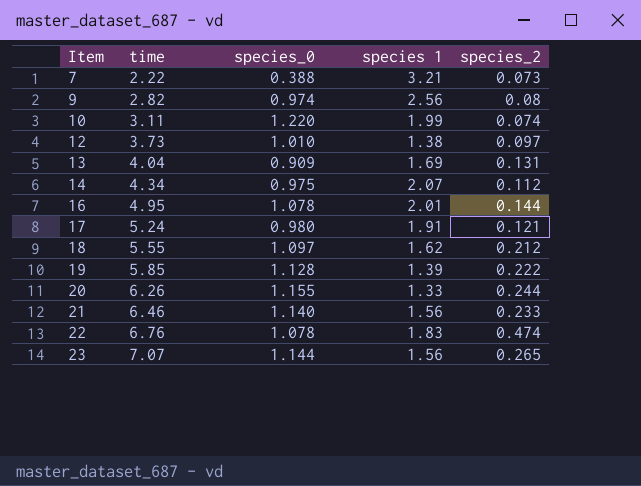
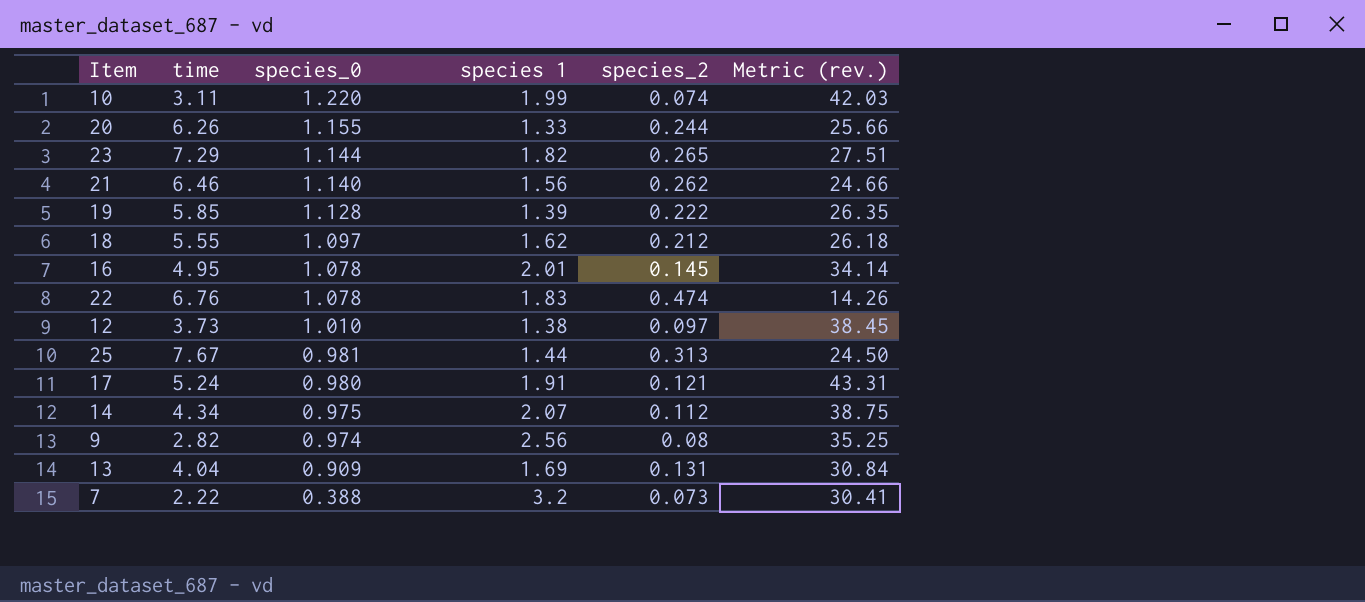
row order: Item ascending -> species_0 descending
column Metric (rev.) | formula: none -> [time] / [species_2]
23 | time: 7.07 -> 7.29
23 | species 1: 1.56 -> 1.82
21 | species_2: 0.233 -> 0.262
16 | species_2: 0.144 -> 0.145
row 25: none -> 7.67 | 0.981 | 1.44 | 0.313 | 24.50
7 | species 1: 3.21 -> 3.2

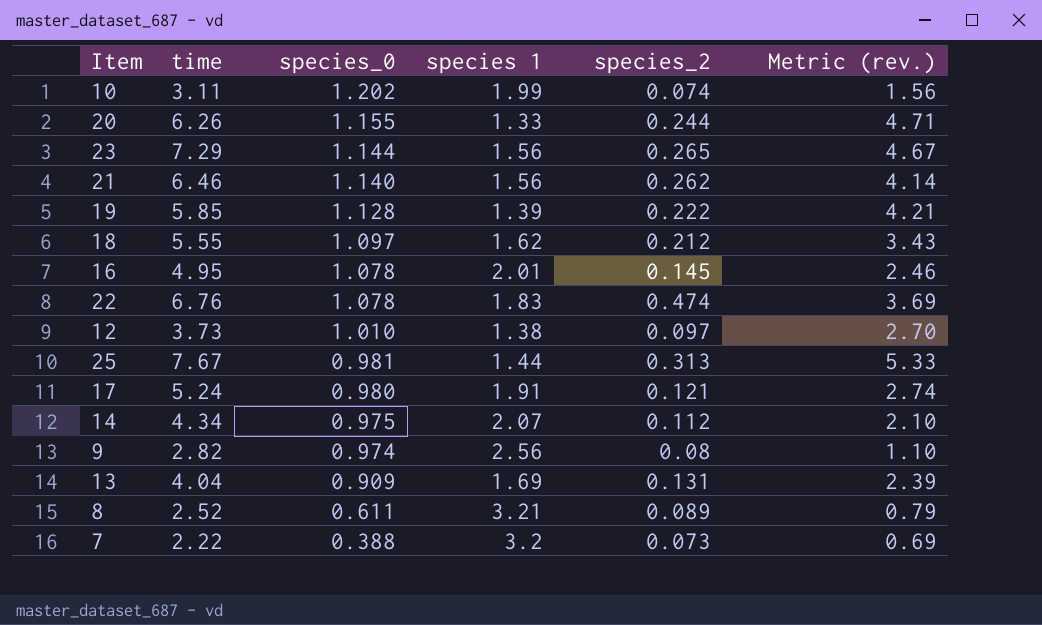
column Metric (rev.) | formula: [time] / [species_2] -> [time] / [species 1]
10 | species_0: 1.220 -> 1.202
23 | species 1: 1.82 -> 1.56
row 8: none -> 2.52 | 0.611 | 3.21 | 0.089 | 0.79

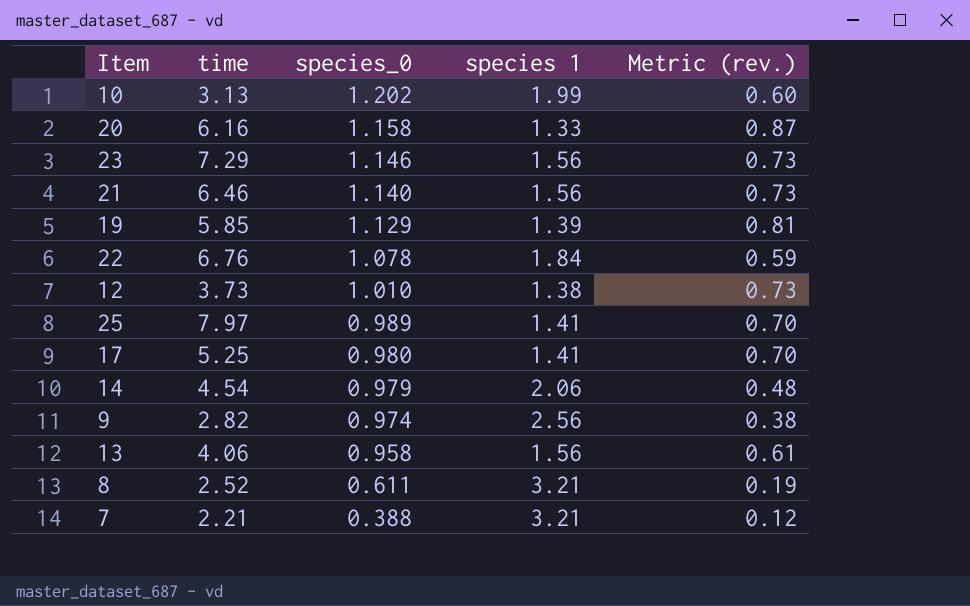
column species_2 | position: 5 -> none
column Metric (rev.) | formula: [time] / [species 1] -> [species_0] / [species 1]
row 18: 5.55 | 1.097 | 1.62 | 0.212 | 3.43 -> none
row 16: 4.95 | 1.078 | 2.01 | 0.145 | 2.46 -> none
10 | time: 3.11 -> 3.13
20 | time: 6.26 -> 6.16
20 | species_0: 1.155 -> 1.158
23 | species_0: 1.144 -> 1.146
19 | species_0: 1.128 -> 1.129
22 | species 1: 1.83 -> 1.84
25 | time: 7.67 -> 7.97
25 | species_0: 0.981 -> 0.989
25 | species 1: 1.44 -> 1.41
17 | time: 5.24 -> 5.25
17 | species 1: 1.91 -> 1.41
14 | time: 4.34 -> 4.54
14 | species_0: 0.975 -> 0.979
14 | species 1: 2.07 -> 2.06
13 | time: 4.04 -> 4.06
13 | species_0: 0.909 -> 0.958
13 | species 1: 1.69 -> 1.56
7 | time: 2.22 -> 2.21
7 | species 1: 3.2 -> 3.21

